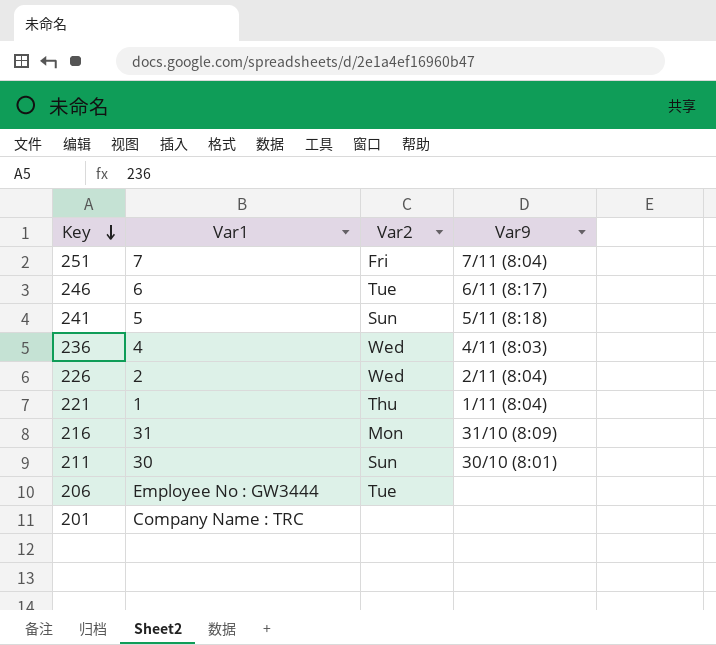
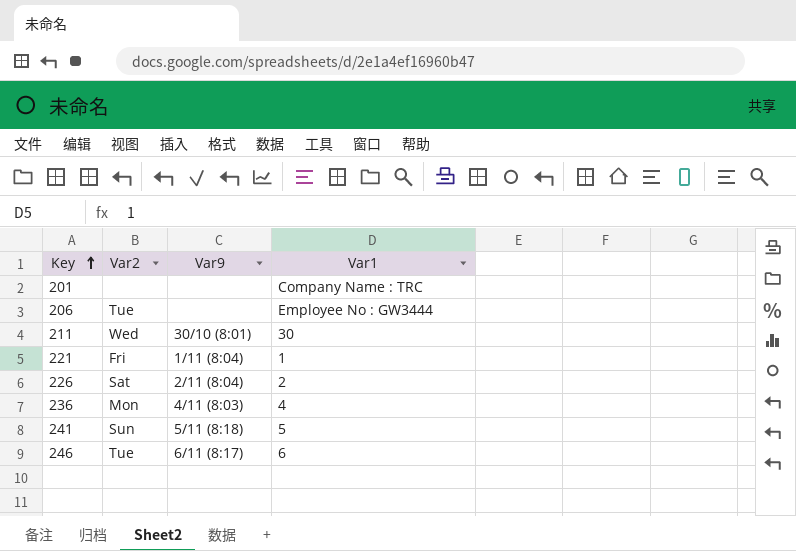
row order: Key descending -> Key ascending
column Var1 | position: 2 -> 4
row 251: 7 | Fri | 7/11 (8:04) -> none
row 216: 31 | Mon | 31/10 (8:09) -> none
211 | Var2: Sun -> Wed
221 | Var2: Thu -> Fri
226 | Var2: Wed -> Sat
236 | Var2: Wed -> Mon

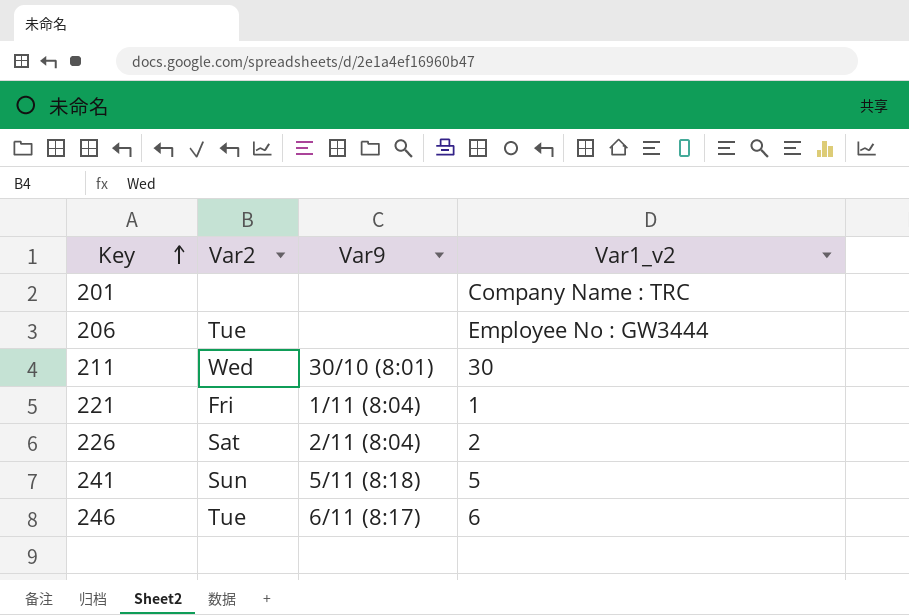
column name: Var1 -> Var1_v2
row 236: Mon | 4/11 (8:03) | 4 -> none

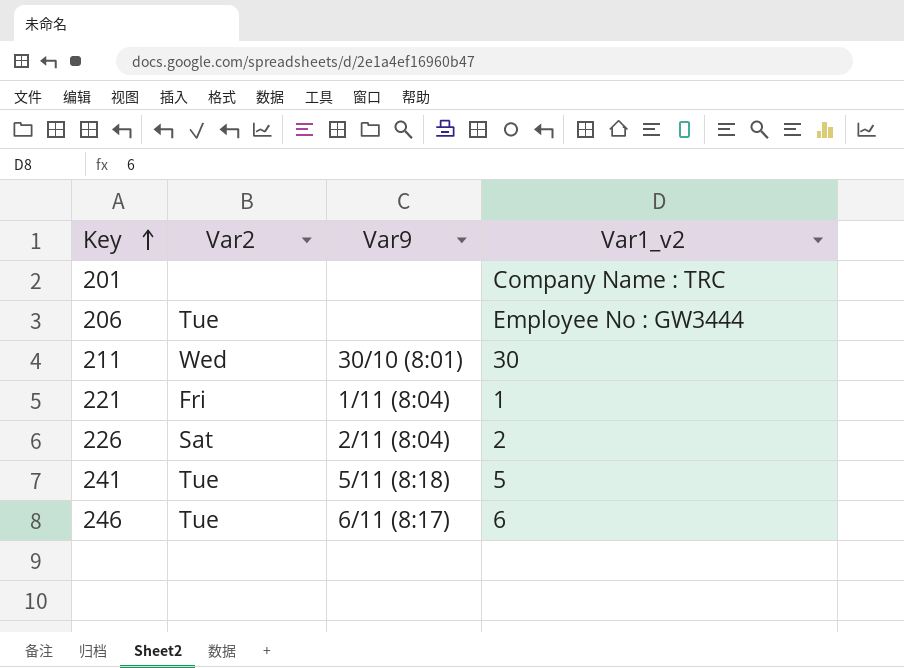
241 | Var2: Sun -> Tue

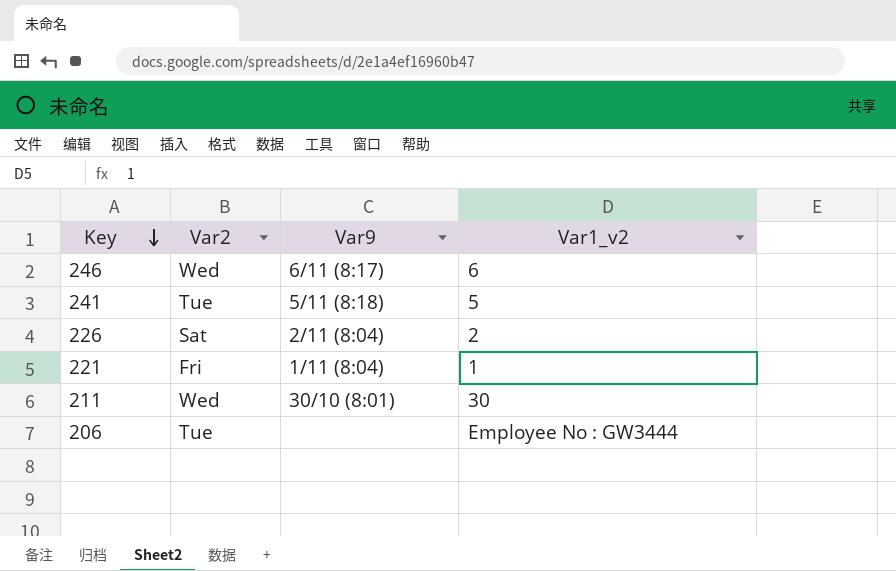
row order: Key ascending -> Key descending
row 201: none | none | Company Name : TRC -> none
246 | Var2: Tue -> Wed

